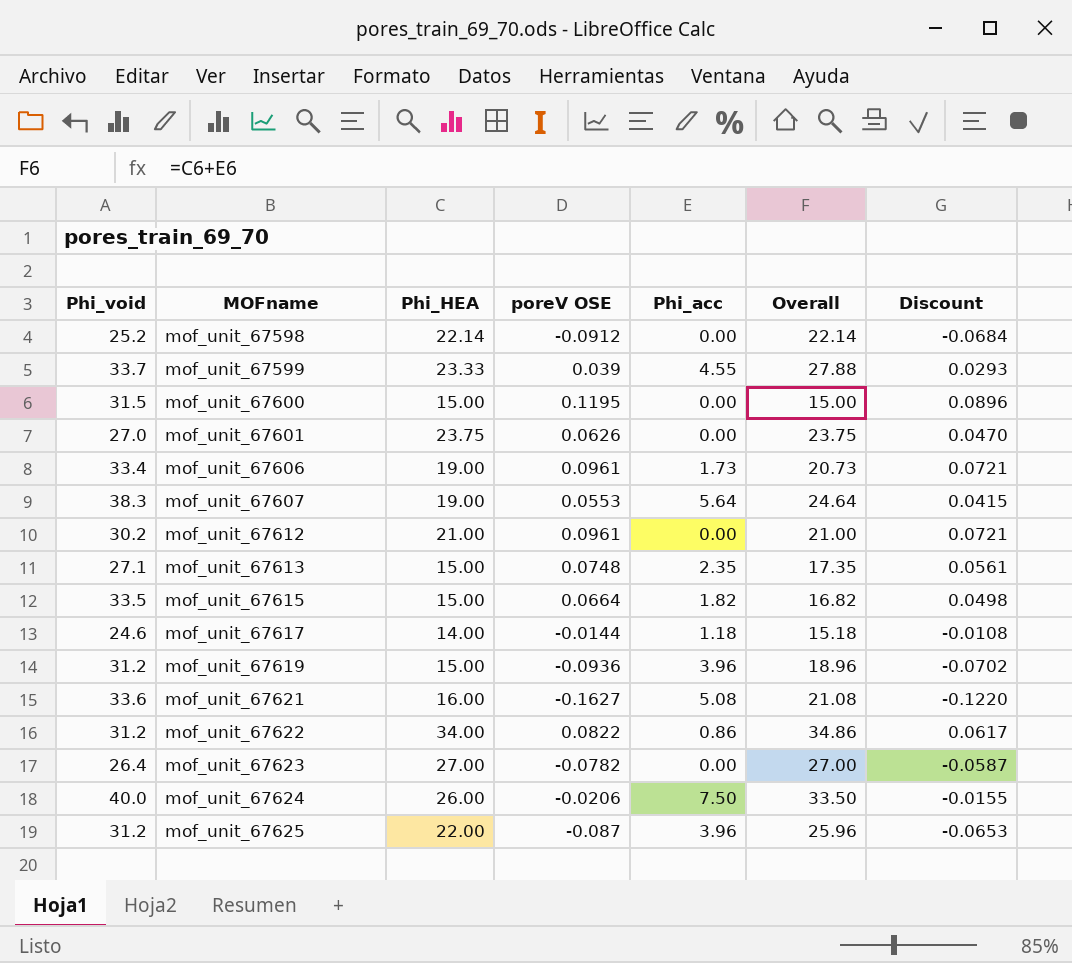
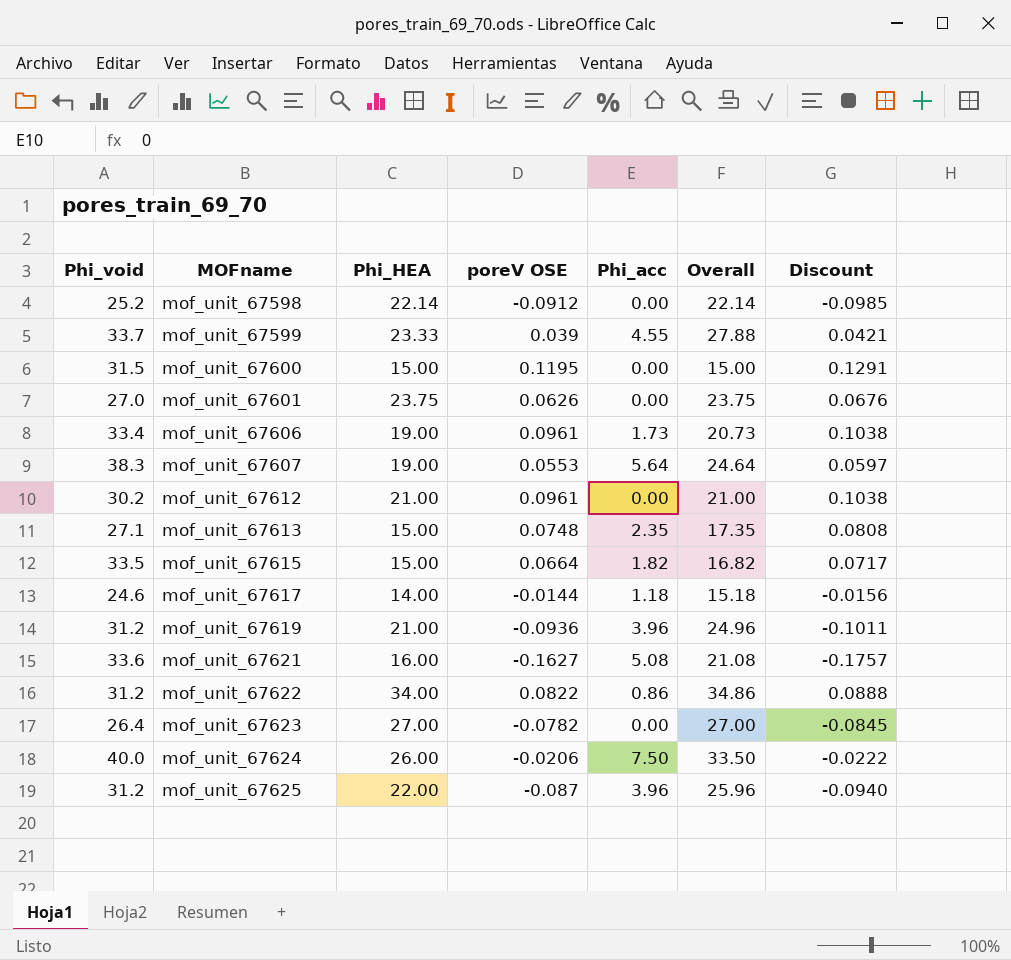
column Discount | formula: [poreV OSE] * 0.75 -> [poreV OSE] * 1.08
mof_unit_67619 | Phi_HEA: 15.00 -> 21.00
mof_unit_67619 | Overall: 18.96 -> 24.96

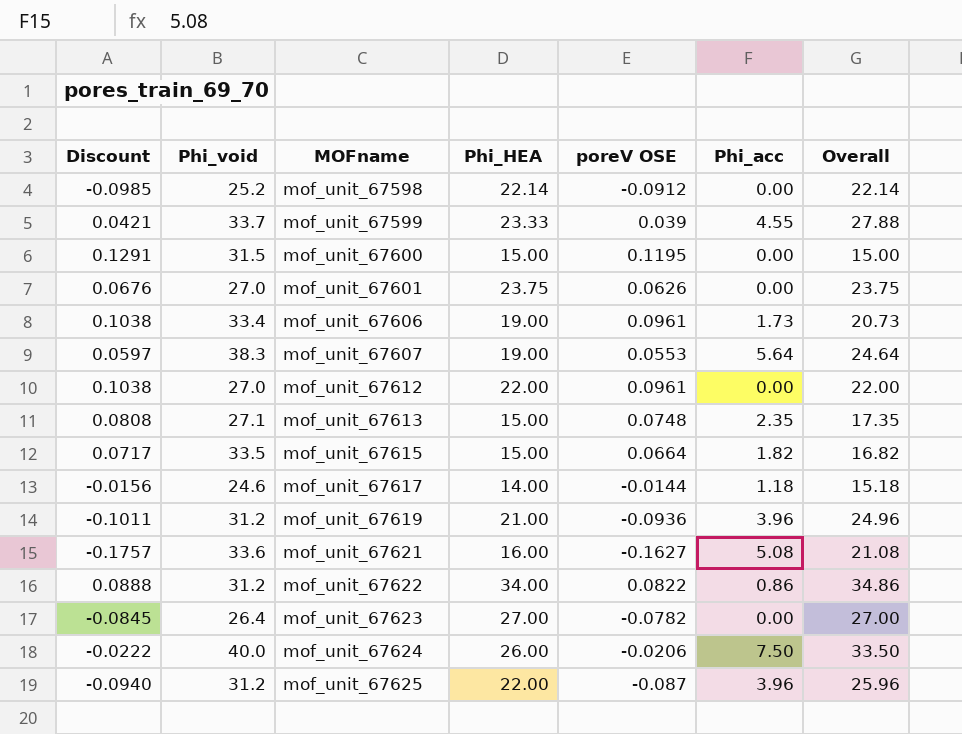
column Discount | position: 7 -> 1
mof_unit_67612 | Phi_void: 30.2 -> 27.0
mof_unit_67612 | Phi_HEA: 21.00 -> 22.00
mof_unit_67612 | Overall: 21.00 -> 22.00

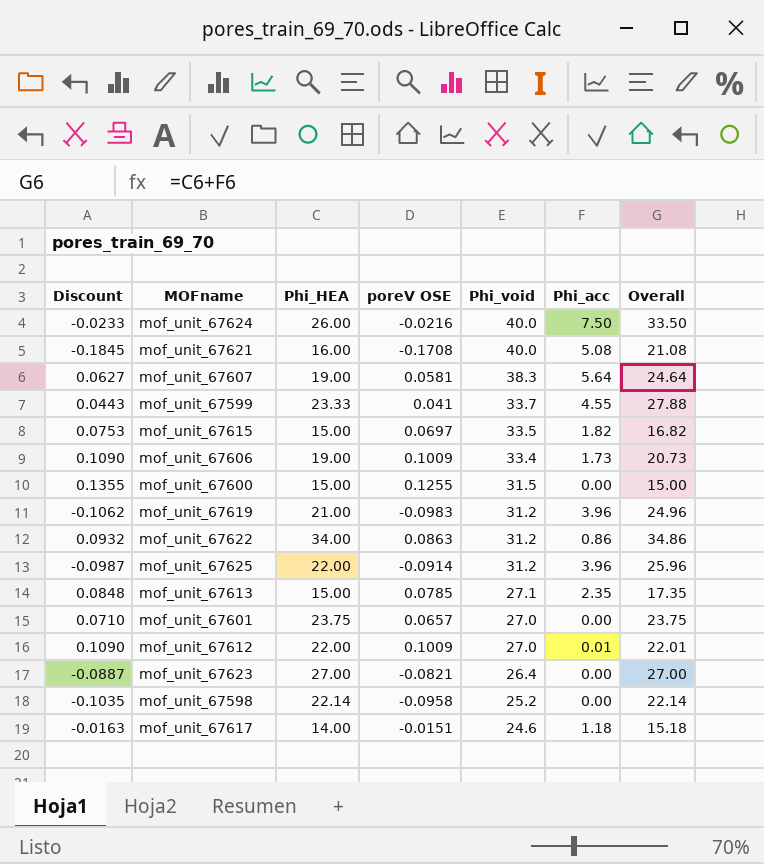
row order: MOFname ascending -> Phi_void descending
column Phi_void | position: 2 -> 5
mof_unit_67624 | Discount: -0.0222 -> -0.0233
mof_unit_67624 | poreV OSE: -0.0206 -> -0.0216
mof_unit_67621 | Discount: -0.1757 -> -0.1845
mof_unit_67621 | poreV OSE: -0.1627 -> -0.1708
mof_unit_67621 | Phi_void: 33.6 -> 40.0
mof_unit_67607 | Discount: 0.0597 -> 0.0627
mof_unit_67607 | poreV OSE: 0.0553 -> 0.0581
mof_unit_67599 | Discount: 0.0421 -> 0.0443
mof_unit_67599 | poreV OSE: 0.039 -> 0.041
mof_unit_67615 | Discount: 0.0717 -> 0.0753
mof_unit_67615 | poreV OSE: 0.0664 -> 0.0697
mof_unit_67606 | Discount: 0.1038 -> 0.1090
mof_unit_67606 | poreV OSE: 0.0961 -> 0.1009
mof_unit_67600 | Discount: 0.1291 -> 0.1355
mof_unit_67600 | poreV OSE: 0.1195 -> 0.1255
mof_unit_67619 | Discount: -0.1011 -> -0.1062
mof_unit_67619 | poreV OSE: -0.0936 -> -0.0983
mof_unit_67622 | Discount: 0.0888 -> 0.0932
mof_unit_67622 | poreV OSE: 0.0822 -> 0.0863
mof_unit_67625 | Discount: -0.0940 -> -0.0987
mof_unit_67625 | poreV OSE: -0.087 -> -0.0914
mof_unit_67613 | Discount: 0.0808 -> 0.0848
mof_unit_67613 | poreV OSE: 0.0748 -> 0.0785
mof_unit_67601 | Discount: 0.0676 -> 0.0710
mof_unit_67601 | poreV OSE: 0.0626 -> 0.0657
mof_unit_67612 | Discount: 0.1038 -> 0.1090
mof_unit_67612 | poreV OSE: 0.0961 -> 0.1009
mof_unit_67612 | Phi_acc: 0.00 -> 0.01
mof_unit_67612 | Overall: 22.00 -> 22.01
mof_unit_67623 | Discount: -0.0845 -> -0.0887
mof_unit_67623 | poreV OSE: -0.0782 -> -0.0821
mof_unit_67598 | Discount: -0.0985 -> -0.1035
mof_unit_67598 | poreV OSE: -0.0912 -> -0.0958
mof_unit_67617 | Discount: -0.0156 -> -0.0163
mof_unit_67617 | poreV OSE: -0.0144 -> -0.0151

